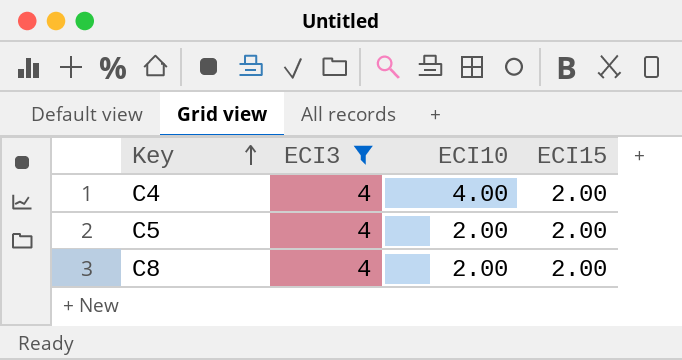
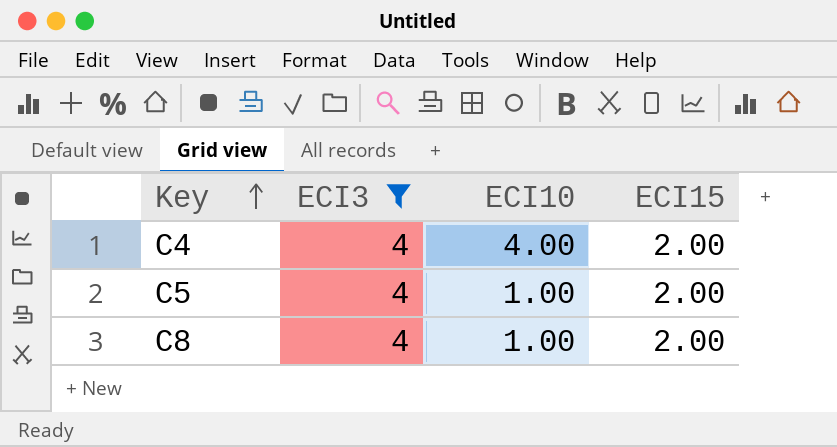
C5 | ECI10: 2.00 -> 1.00
C8 | ECI10: 2.00 -> 1.00

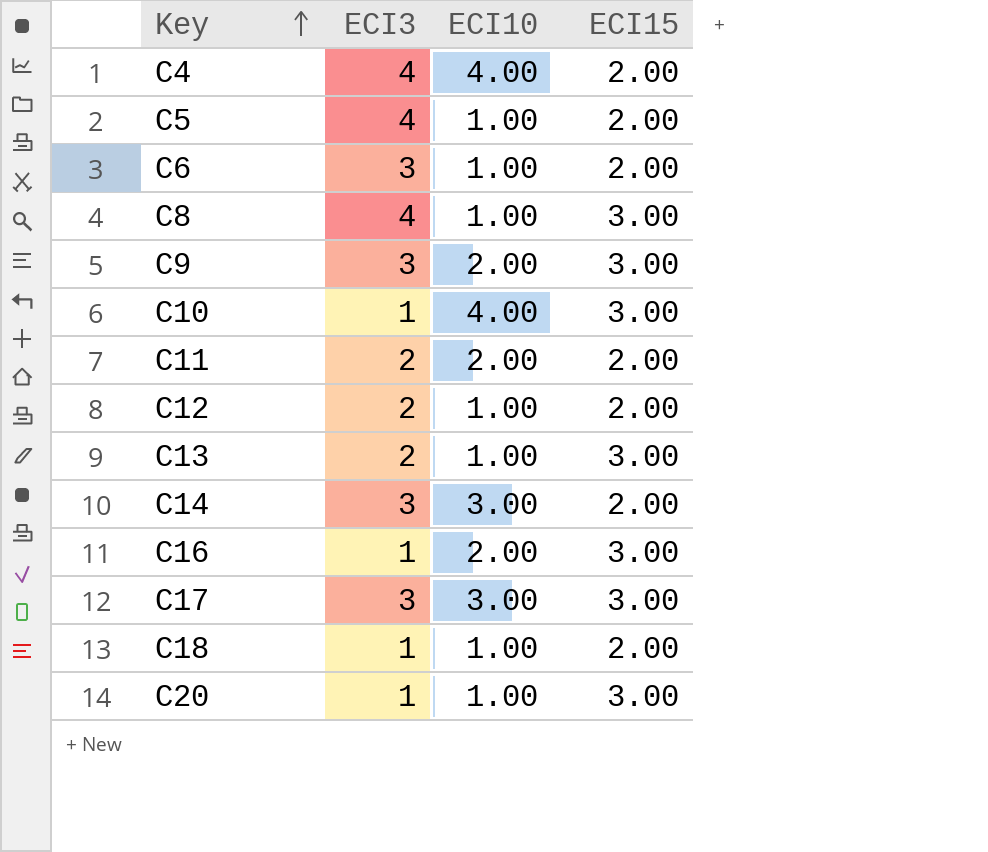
filter: ECI3 = 4 -> none
C8 | ECI15: 2.00 -> 3.00

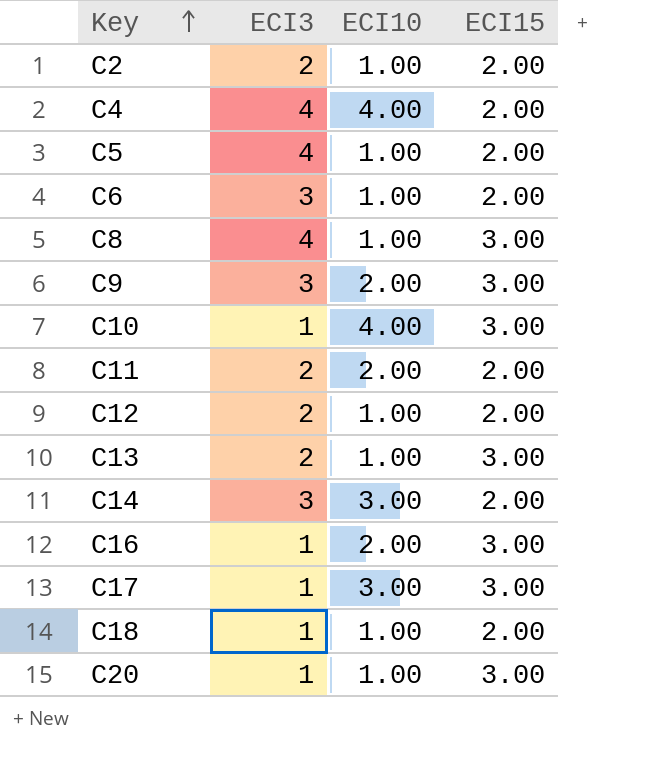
row C2: none -> 2 | 1.00 | 2.00
C17 | ECI3: 3 -> 1

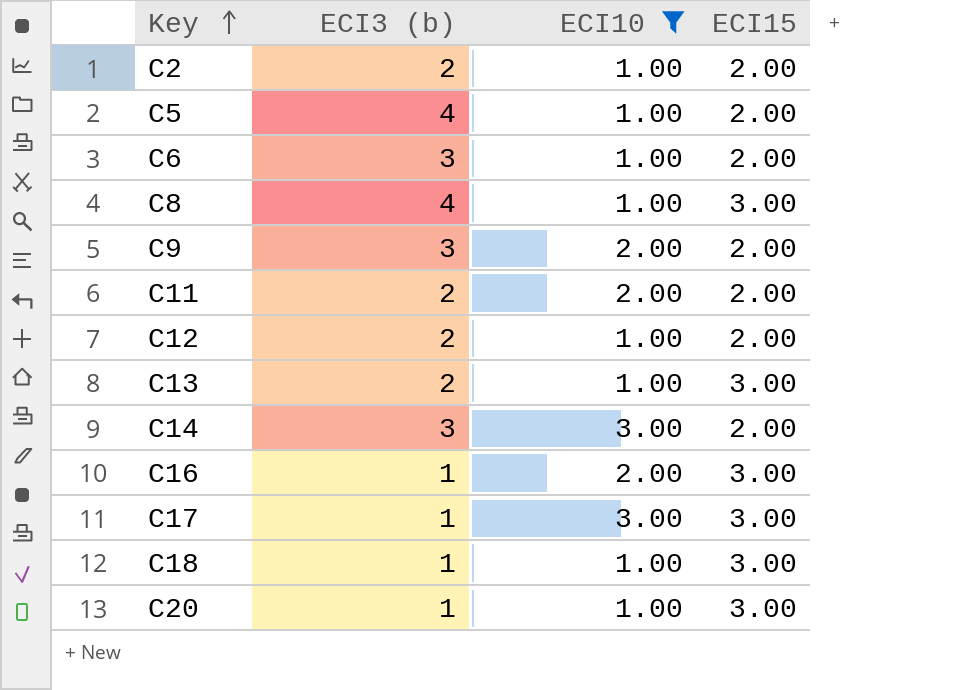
filter: none -> ECI10 != 4.00
column name: ECI3 -> ECI3 (b)
C9 | ECI15: 3.00 -> 2.00
C18 | ECI15: 2.00 -> 3.00

